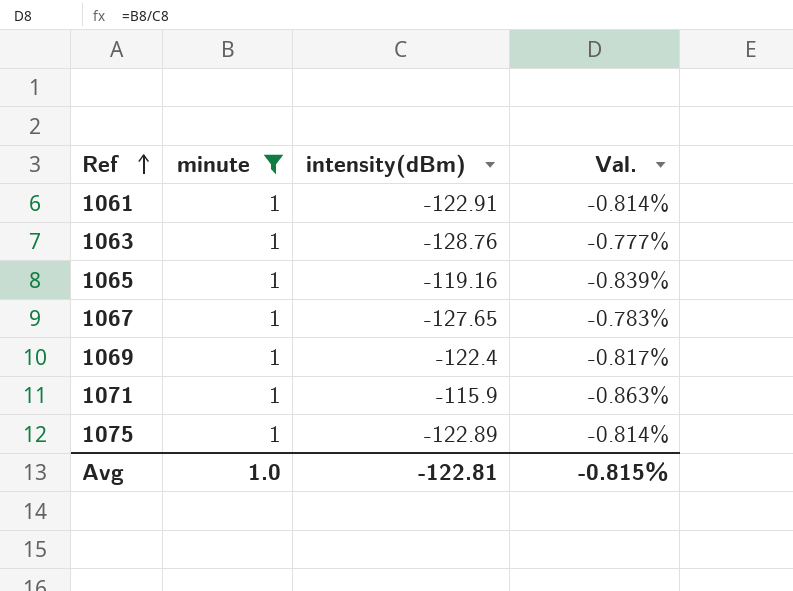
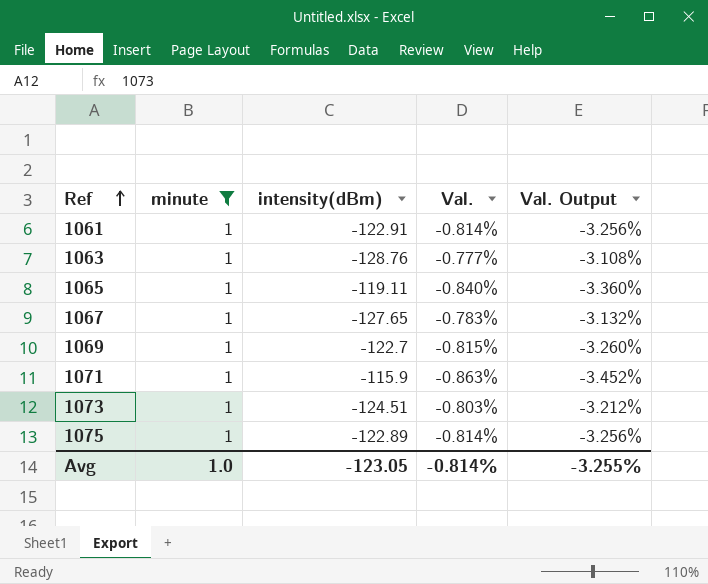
column Val. Output | formula: none -> [Val.] * 4
1065 | intensity(dBm): -119.16 -> -119.11
1065 | Val.: -0.839% -> -0.840%
1069 | intensity(dBm): -122.4 -> -122.7
1069 | Val.: -0.817% -> -0.815%
row 1073: none -> 1 | -124.51 | -0.803% | -3.212%
Avg | intensity(dBm): -122.81 -> -123.05
Avg | Val.: -0.815% -> -0.814%

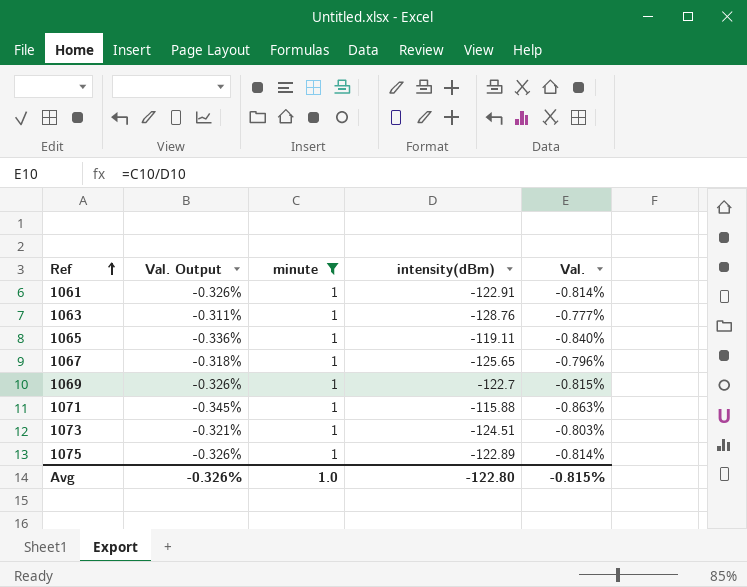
column Val. Output | formula: [Val.] * 4 -> [Val.] * 0.4
column Val. Output | position: 5 -> 2
1067 | intensity(dBm): -127.65 -> -125.65
1067 | Val.: -0.783% -> -0.796%
1071 | intensity(dBm): -115.9 -> -115.88
Avg | Val. Output: -3.255% -> -0.326%
Avg | intensity(dBm): -123.05 -> -122.80
Avg | Val.: -0.814% -> -0.815%

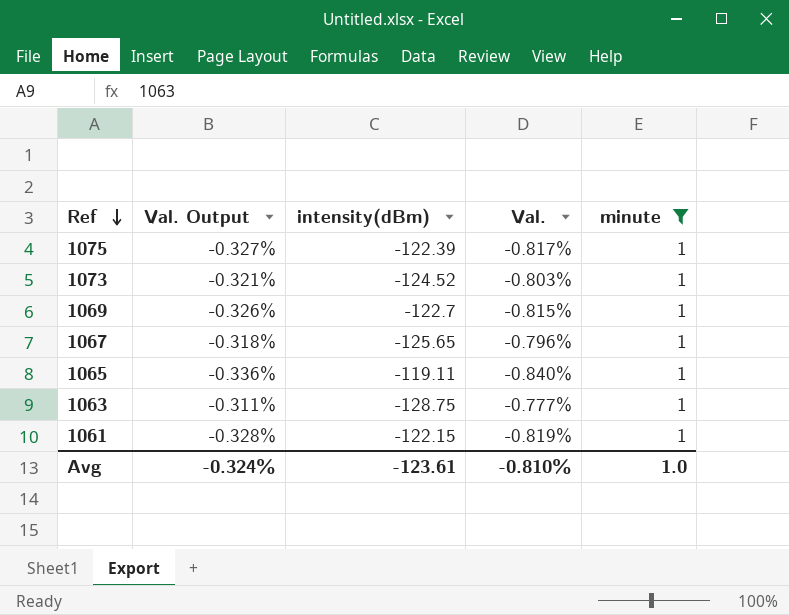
row order: Ref ascending -> Ref descending
column minute | position: 3 -> 5
row 1071: -0.345% | 1 | -115.88 | -0.863% -> none
1075 | Val. Output: -0.326% -> -0.327%
1075 | intensity(dBm): -122.89 -> -122.39
1075 | Val.: -0.814% -> -0.817%
1073 | intensity(dBm): -124.51 -> -124.52
1063 | intensity(dBm): -128.76 -> -128.75
1061 | Val. Output: -0.326% -> -0.328%
1061 | intensity(dBm): -122.91 -> -122.15
1061 | Val.: -0.814% -> -0.819%
Avg | Val. Output: -0.326% -> -0.324%
Avg | intensity(dBm): -122.80 -> -123.61
Avg | Val.: -0.815% -> -0.810%

